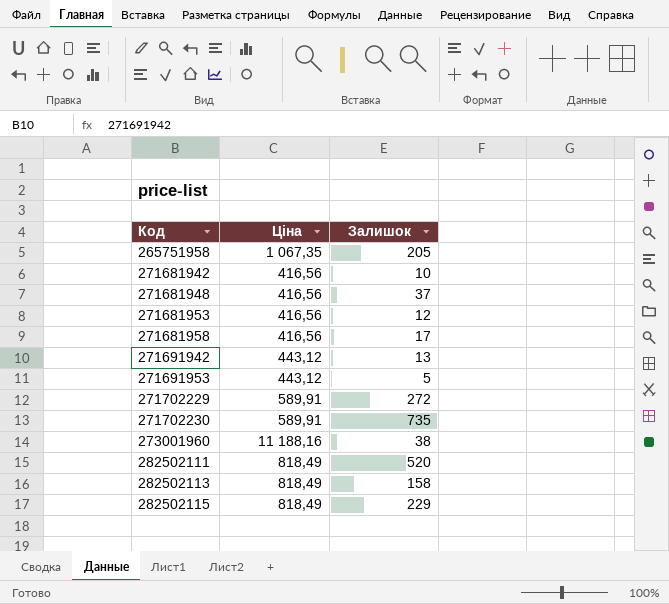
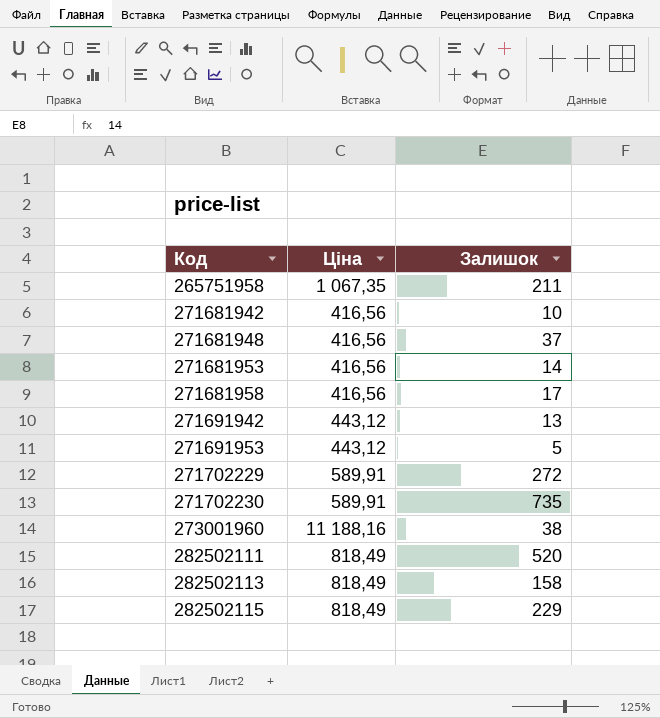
265751958 | Залишок: 205 -> 211
271681953 | Залишок: 12 -> 14

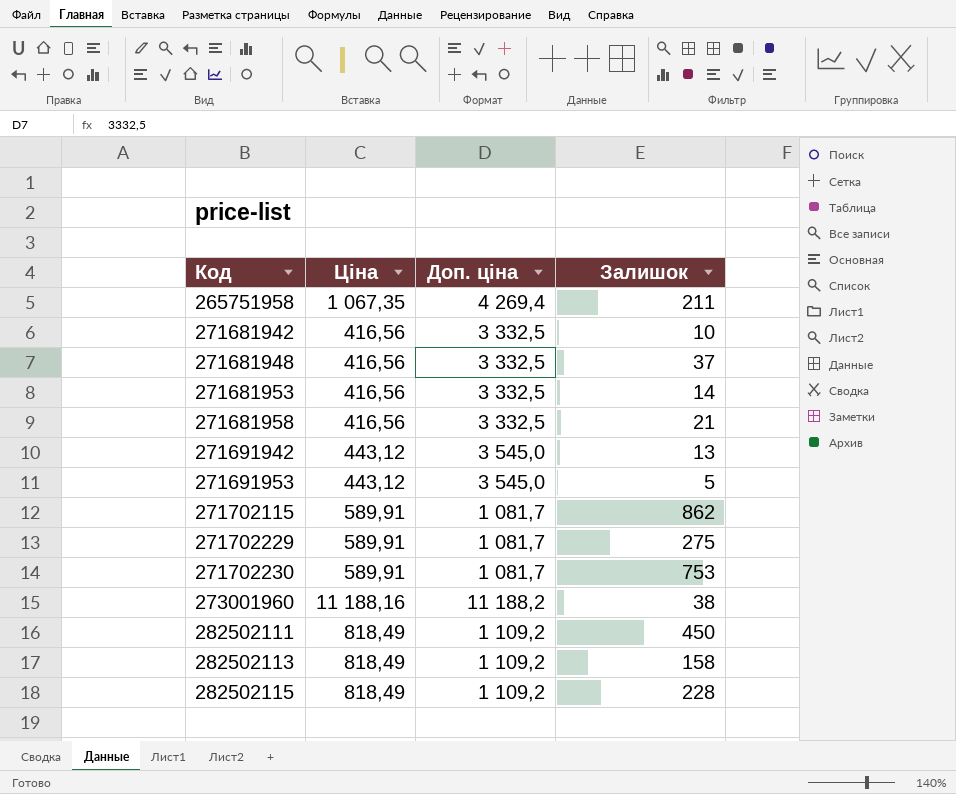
column Доп. ціна | position: none -> 3
271681958 | Залишок: 17 -> 21
row 271702115: none -> 589,91 | 1 081,7 | 862
271702229 | Залишок: 272 -> 275
271702230 | Залишок: 735 -> 753
282502111 | Залишок: 520 -> 450
282502115 | Залишок: 229 -> 228

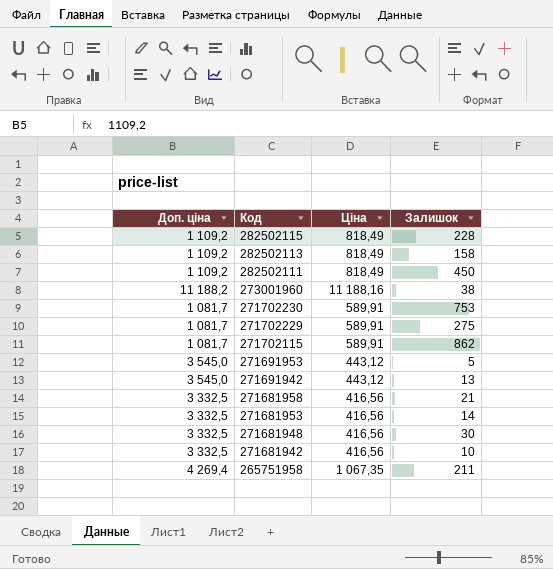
row order: Код ascending -> Код descending
column Доп. ціна | position: 3 -> 1
271681948 | Залишок: 37 -> 30

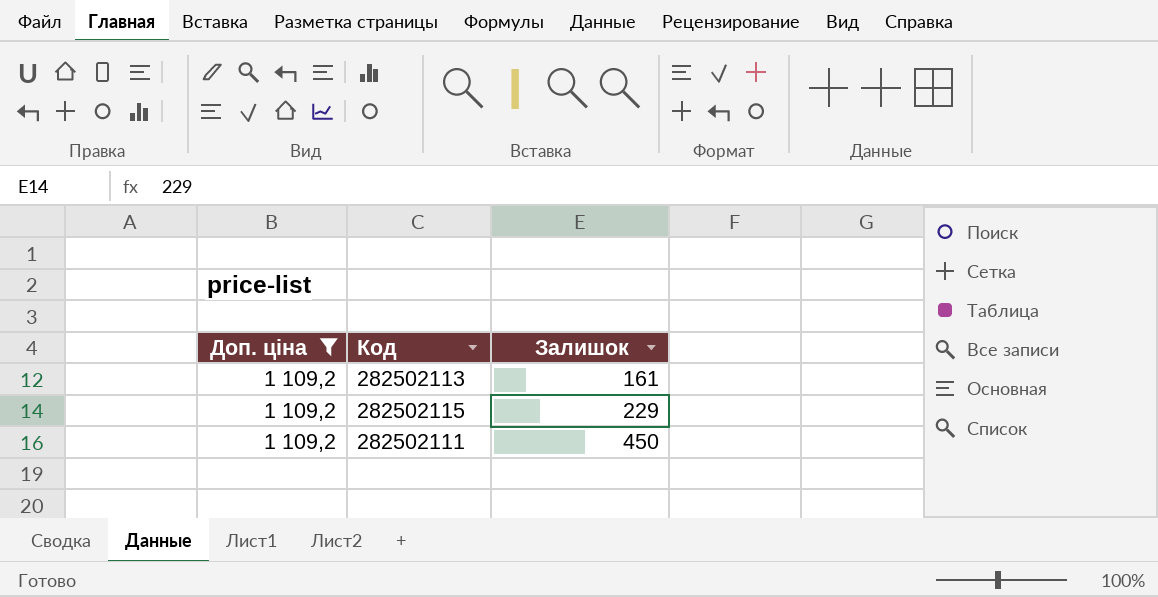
filter: none -> Доп. ціна = 1 109,2
row order: Код descending -> Залишок ascending
column Ціна | position: 3 -> none
282502113 | Залишок: 158 -> 161
282502115 | Залишок: 228 -> 229

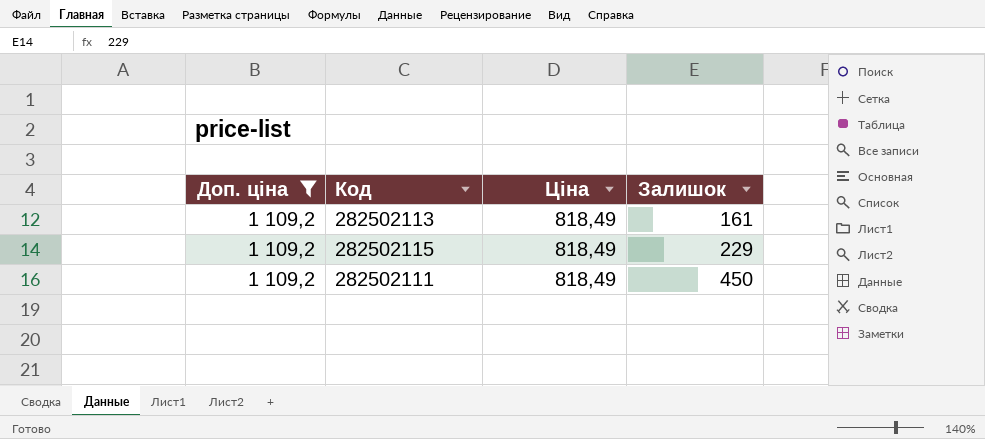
column Ціна | position: none -> 3

